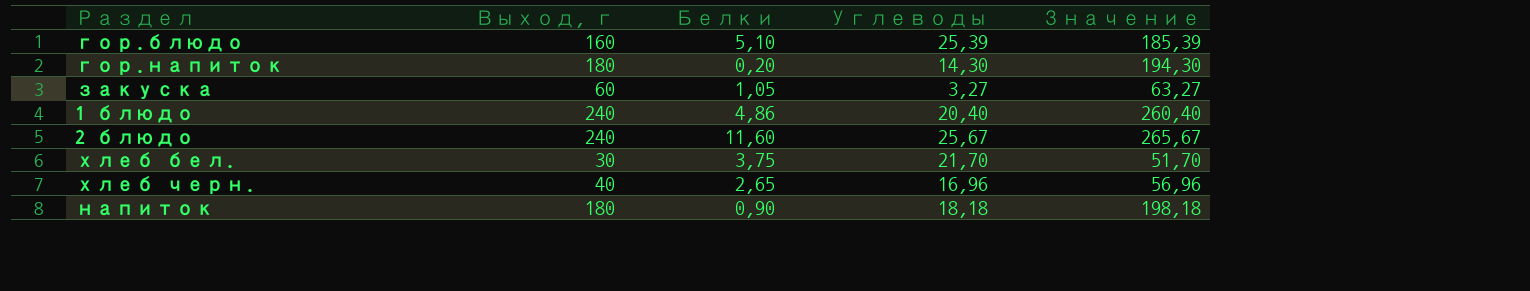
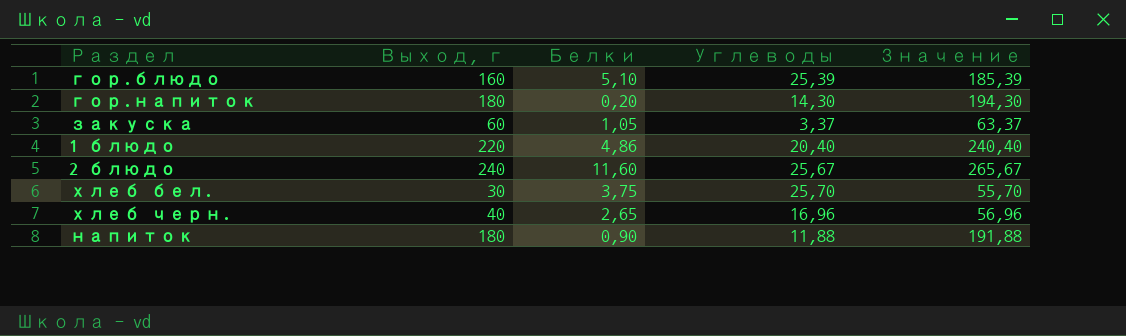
закуска | Углеводы: 3,27 -> 3,37
закуска | Значение: 63,27 -> 63,37
1 блюдо | Выход, г: 240 -> 220
1 блюдо | Значение: 260,40 -> 240,40
хлеб бел. | Углеводы: 21,70 -> 25,70
хлеб бел. | Значение: 51,70 -> 55,70
напиток | Углеводы: 18,18 -> 11,88
напиток | Значение: 198,18 -> 191,88

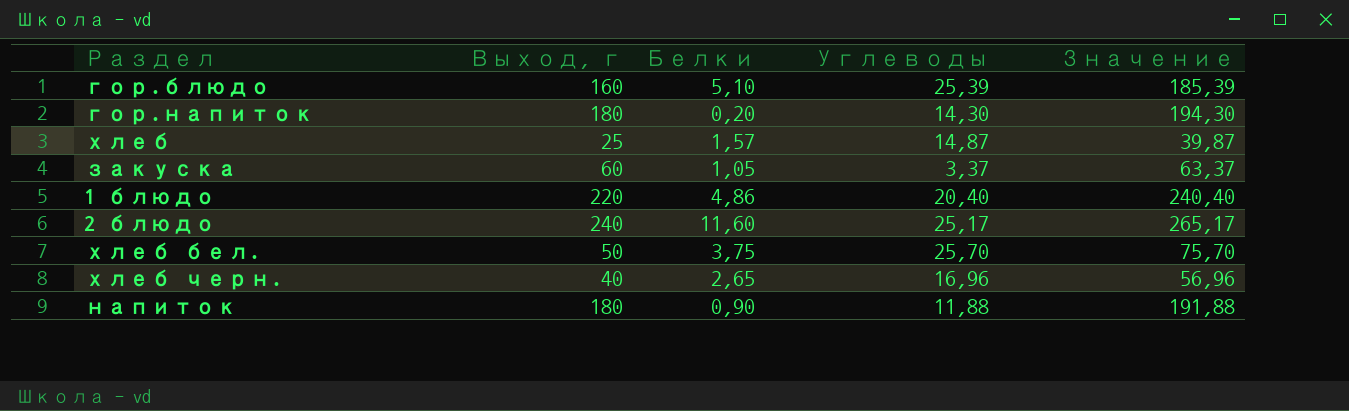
row хлеб: none -> 25 | 1,57 | 14,87 | 39,87
2 блюдо | Углеводы: 25,67 -> 25,17
2 блюдо | Значение: 265,67 -> 265,17
хлеб бел. | Выход, г: 30 -> 50
хлеб бел. | Значение: 55,70 -> 75,70

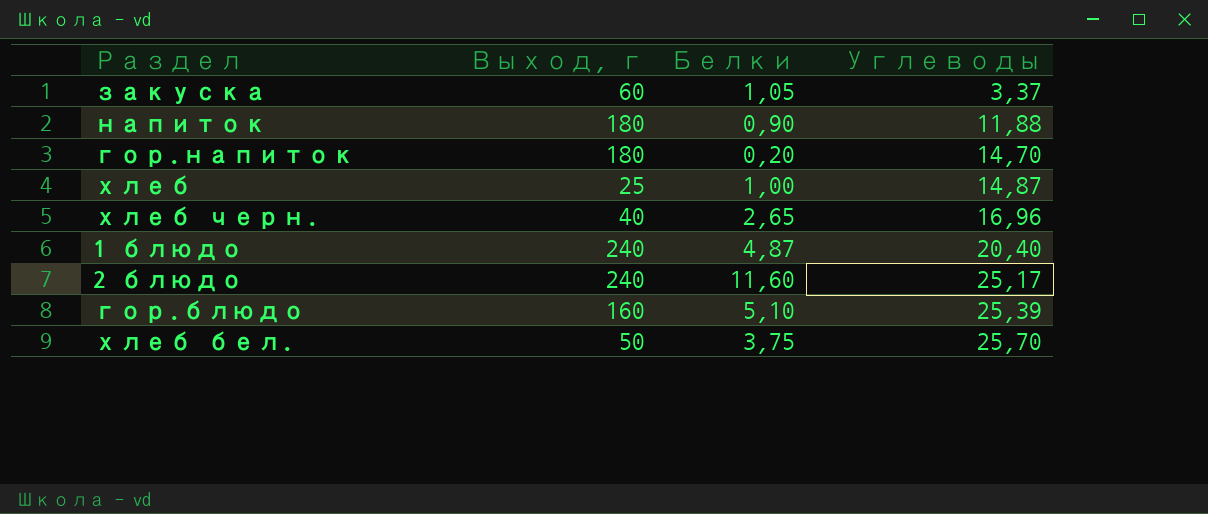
row order: none -> Углеводы ascending
column Значение | formula: [Выход, г] + [Углеводы] -> none
гор.напиток | Углеводы: 14,30 -> 14,70
хлеб | Белки: 1,57 -> 1,00
1 блюдо | Выход, г: 220 -> 240
1 блюдо | Белки: 4,86 -> 4,87

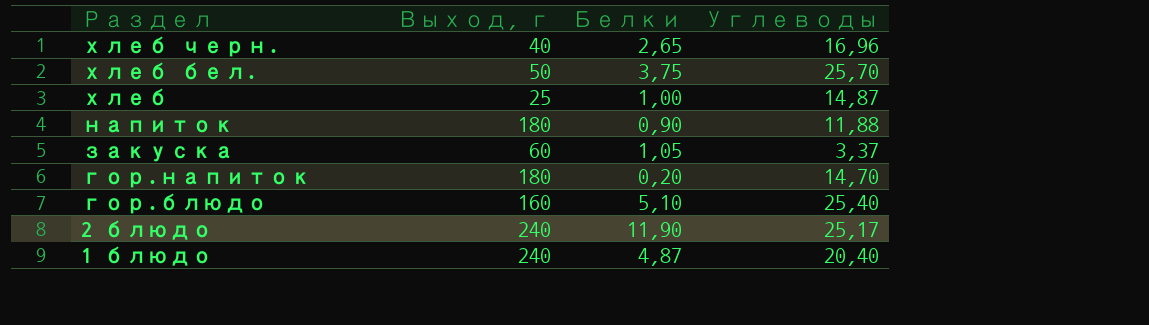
row order: Углеводы ascending -> Раздел descending
гор.блюдо | Углеводы: 25,39 -> 25,40
2 блюдо | Белки: 11,60 -> 11,90

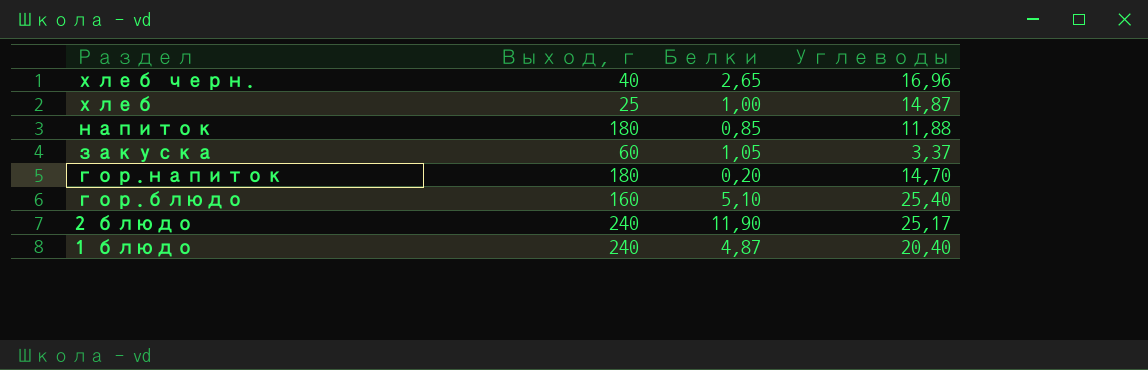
row хлеб бел.: 50 | 3,75 | 25,70 -> none
напиток | Белки: 0,90 -> 0,85

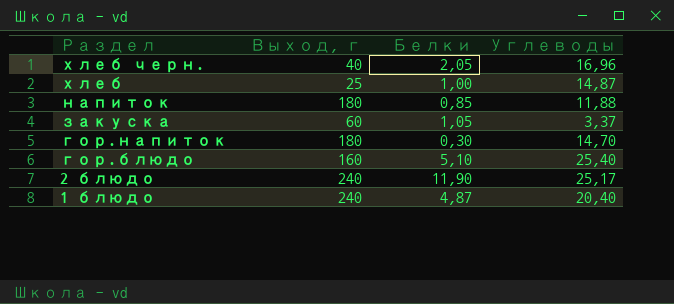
хлеб черн. | Белки: 2,65 -> 2,05
гор.напиток | Белки: 0,20 -> 0,30

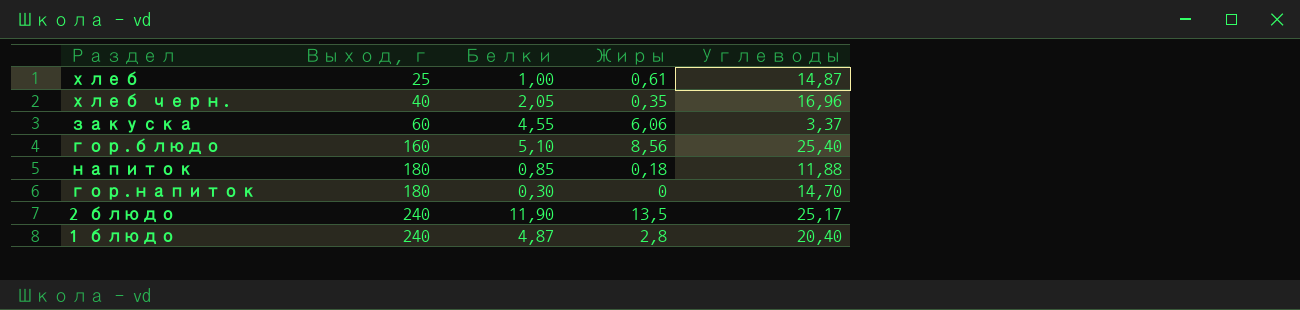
row order: Раздел descending -> Выход, г ascending
column Жиры | position: none -> 4
закуска | Белки: 1,05 -> 4,55

